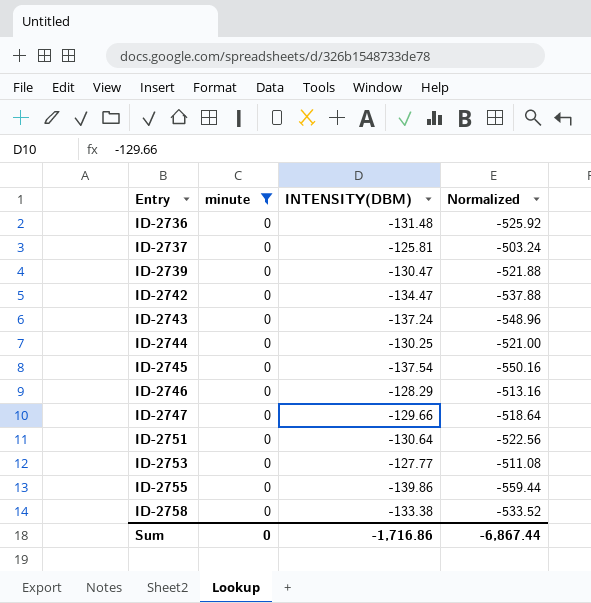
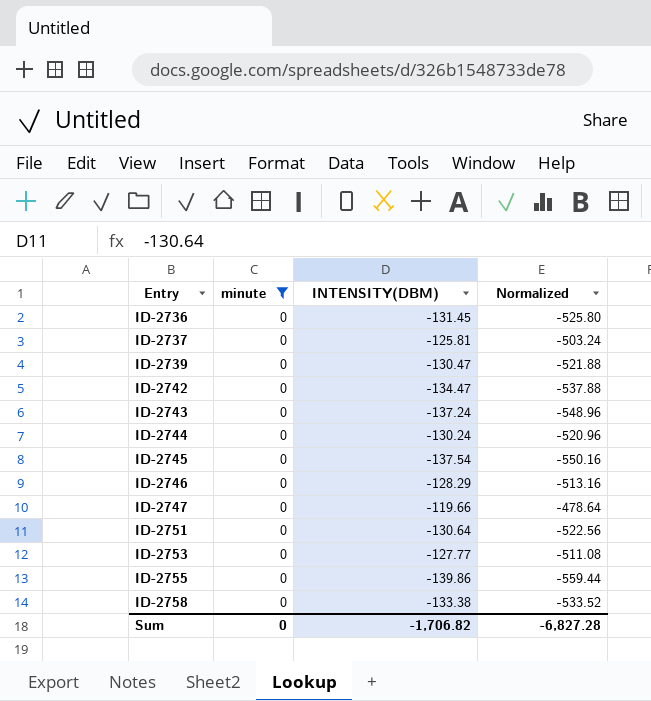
ID-2736 | INTENSITY(DBM): -131.48 -> -131.45
ID-2736 | Normalized: -525.92 -> -525.80
ID-2744 | INTENSITY(DBM): -130.25 -> -130.24
ID-2744 | Normalized: -521.00 -> -520.96
ID-2747 | INTENSITY(DBM): -129.66 -> -119.66
ID-2747 | Normalized: -518.64 -> -478.64
Sum | INTENSITY(DBM): -1,716.86 -> -1,706.82
Sum | Normalized: -6,867.44 -> -6,827.28

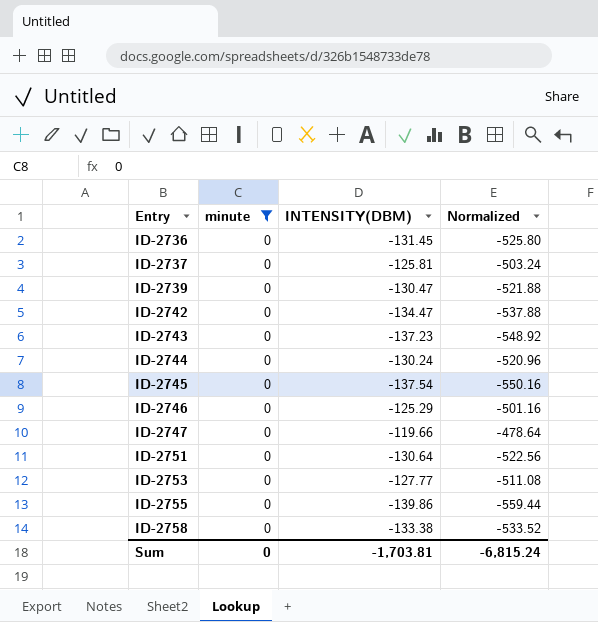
ID-2743 | INTENSITY(DBM): -137.24 -> -137.23
ID-2743 | Normalized: -548.96 -> -548.92
ID-2746 | INTENSITY(DBM): -128.29 -> -125.29
ID-2746 | Normalized: -513.16 -> -501.16
Sum | INTENSITY(DBM): -1,706.82 -> -1,703.81
Sum | Normalized: -6,827.28 -> -6,815.24

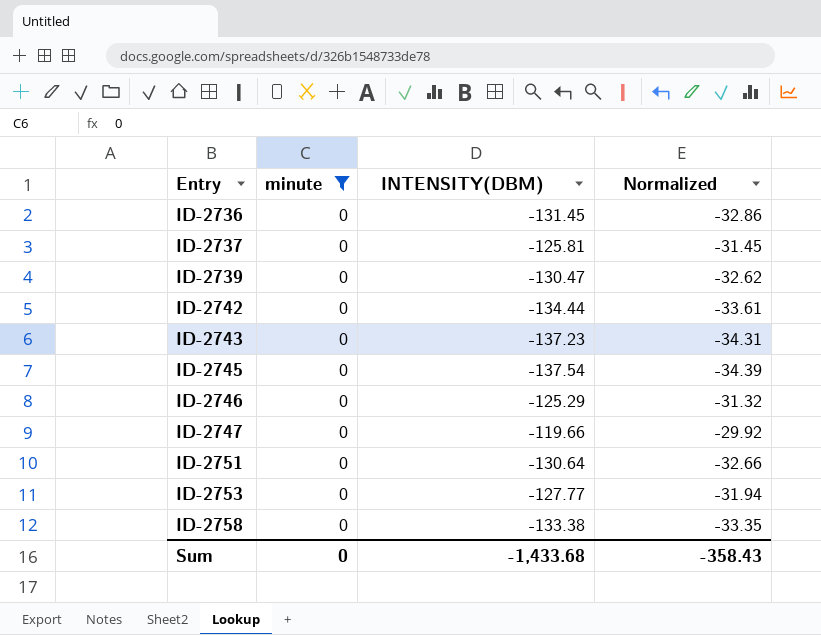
column Normalized | formula: [INTENSITY(DBM)] * 4 -> [INTENSITY(DBM)] * 0.25
row ID-2744: 0 | -130.24 | -520.96 -> none
row ID-2755: 0 | -139.86 | -559.44 -> none
ID-2742 | INTENSITY(DBM): -134.47 -> -134.44
Sum | INTENSITY(DBM): -1,703.81 -> -1,433.68
Sum | Normalized: -6,815.24 -> -358.43

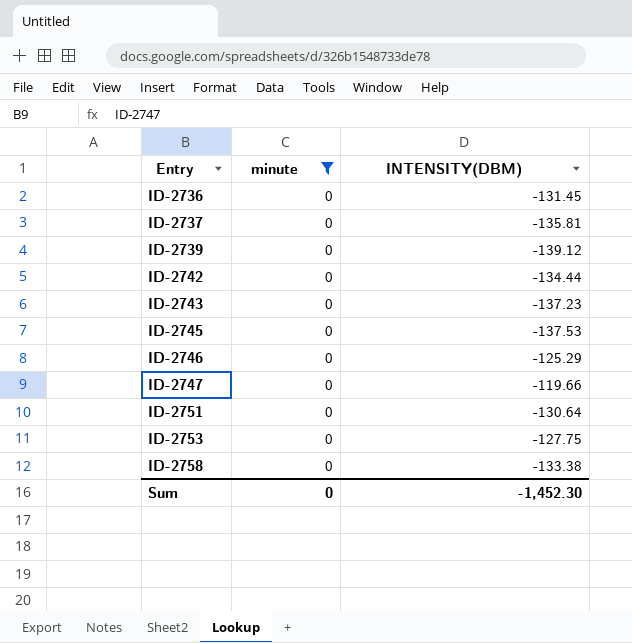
column Normalized | formula: [INTENSITY(DBM)] * 0.25 -> none
ID-2737 | INTENSITY(DBM): -125.81 -> -135.81
ID-2739 | INTENSITY(DBM): -130.47 -> -139.12
ID-2745 | INTENSITY(DBM): -137.54 -> -137.53
ID-2753 | INTENSITY(DBM): -127.77 -> -127.75
Sum | INTENSITY(DBM): -1,433.68 -> -1,452.30

